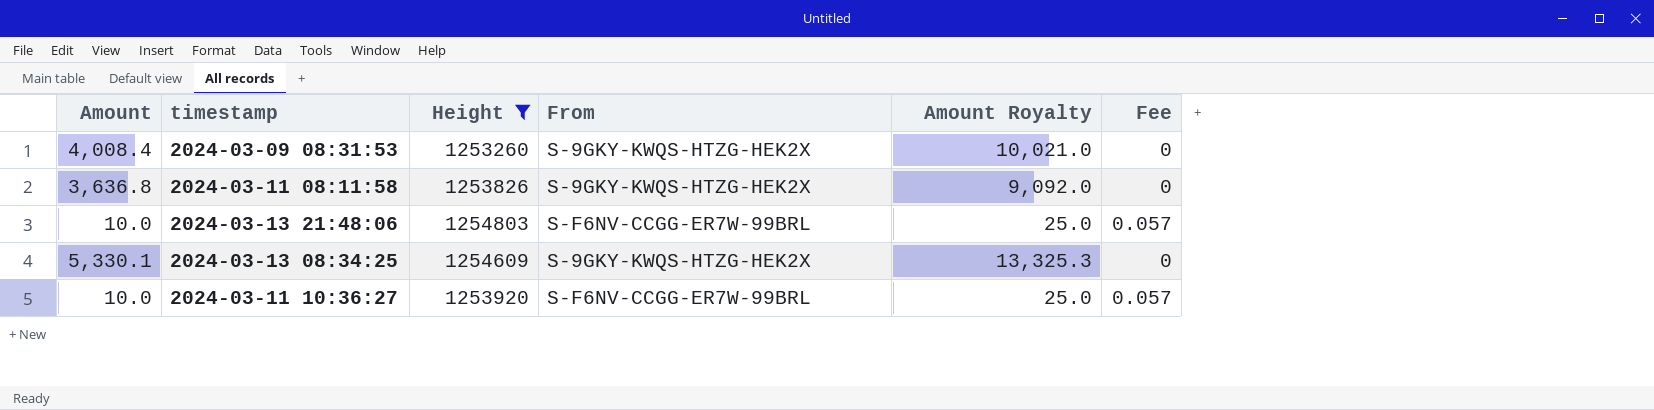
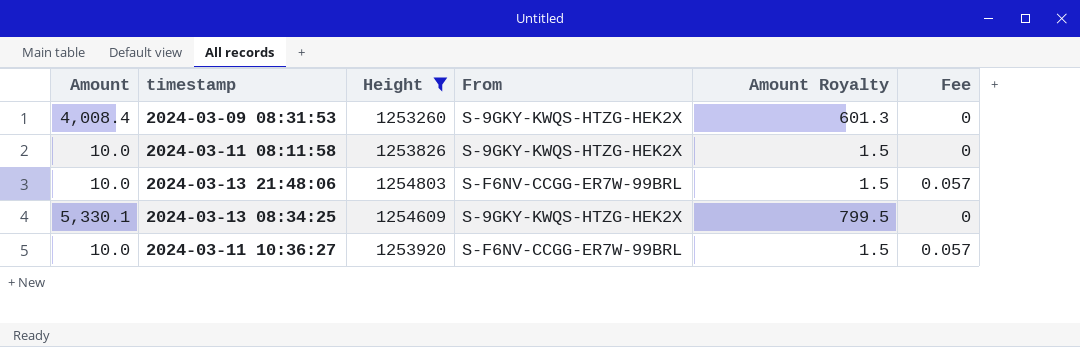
column Amount Royalty | formula: [Amount] * 2.5 -> [Amount] * 0.15
2024-03-11 08:11:58 | Amount: 3,636.8 -> 10.0

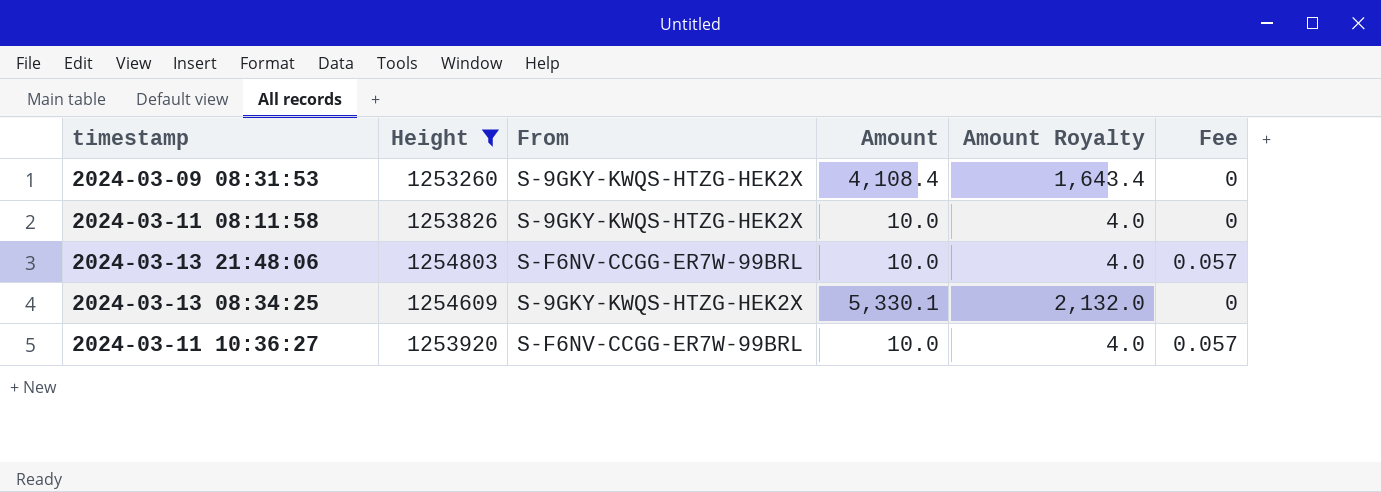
column Amount | position: 1 -> 4
column Amount Royalty | formula: [Amount] * 0.15 -> [Amount] * 0.4
2024-03-09 08:31:53 | Amount: 4,008.4 -> 4,108.4

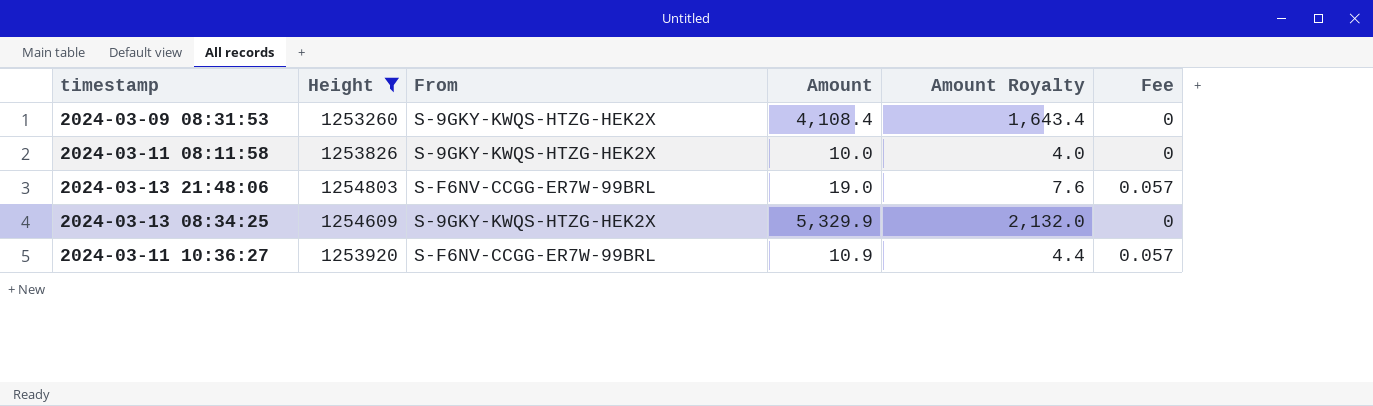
2024-03-13 21:48:06 | Amount: 10.0 -> 19.0
2024-03-13 21:48:06 | Amount Royalty: 4.0 -> 7.6
2024-03-13 08:34:25 | Amount: 5,330.1 -> 5,329.9
2024-03-11 10:36:27 | Amount: 10.0 -> 10.9
2024-03-11 10:36:27 | Amount Royalty: 4.0 -> 4.4

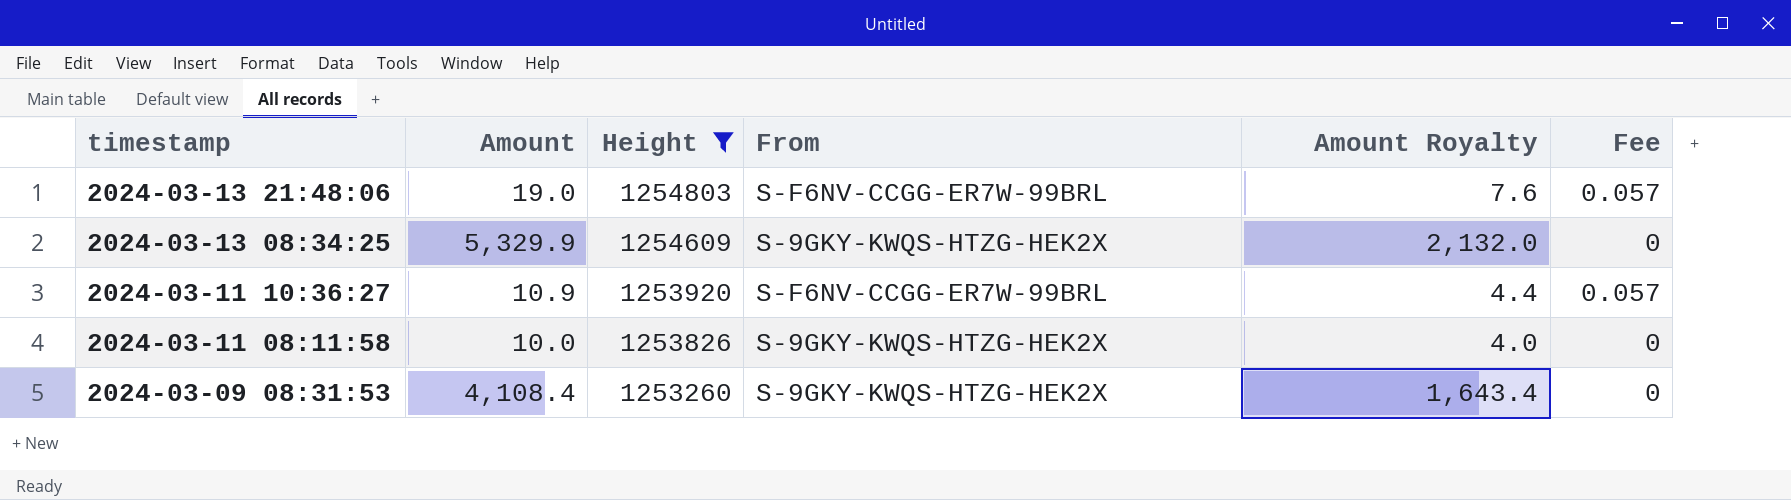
row order: none -> timestamp descending
column Amount | position: 4 -> 2

